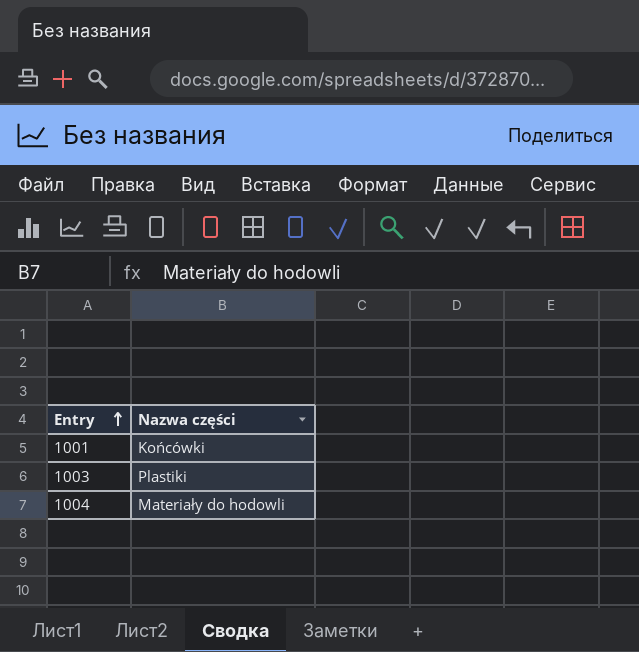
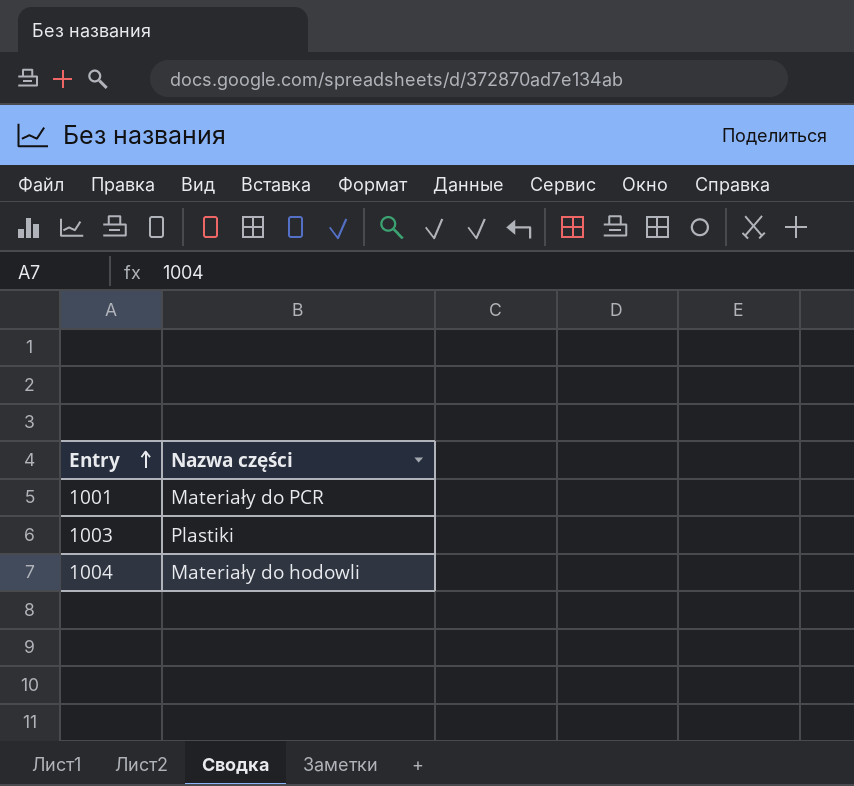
1001 | Nazwa części: Końcówki -> Materiały do PCR

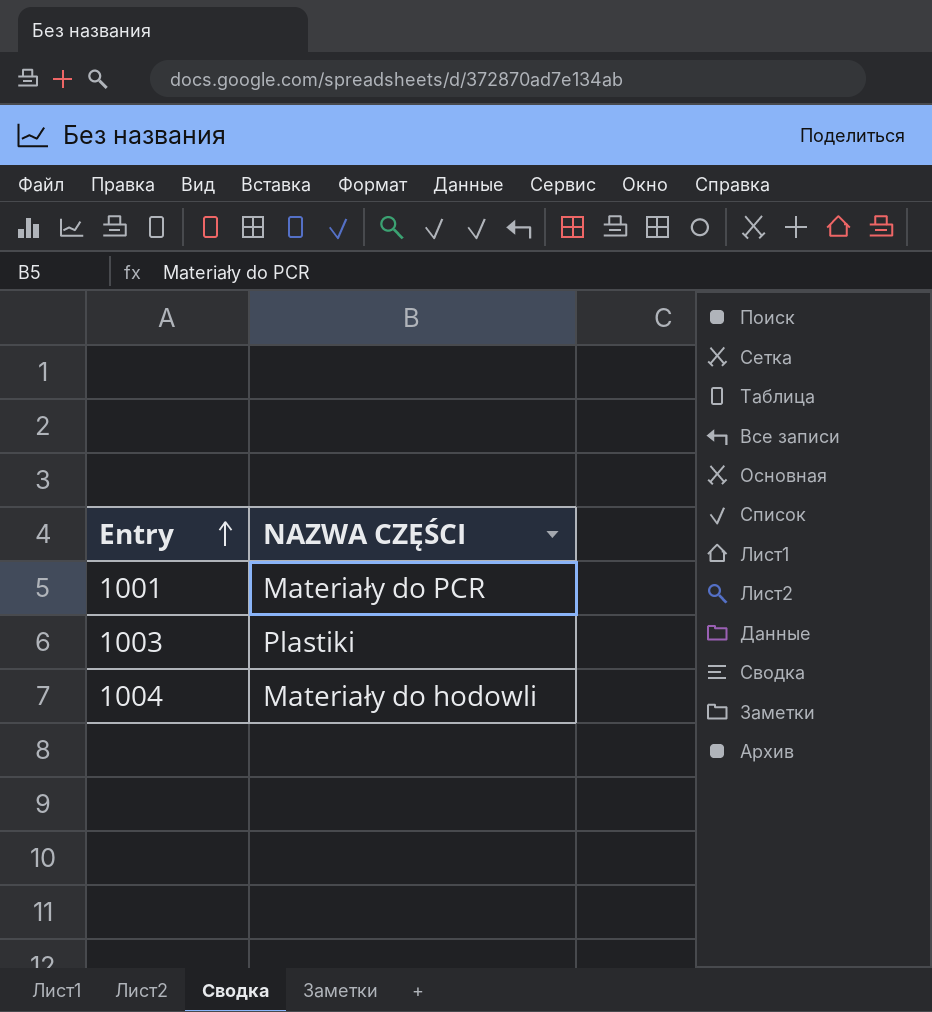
column name: Nazwa części -> NAZWA CZĘŚCI

